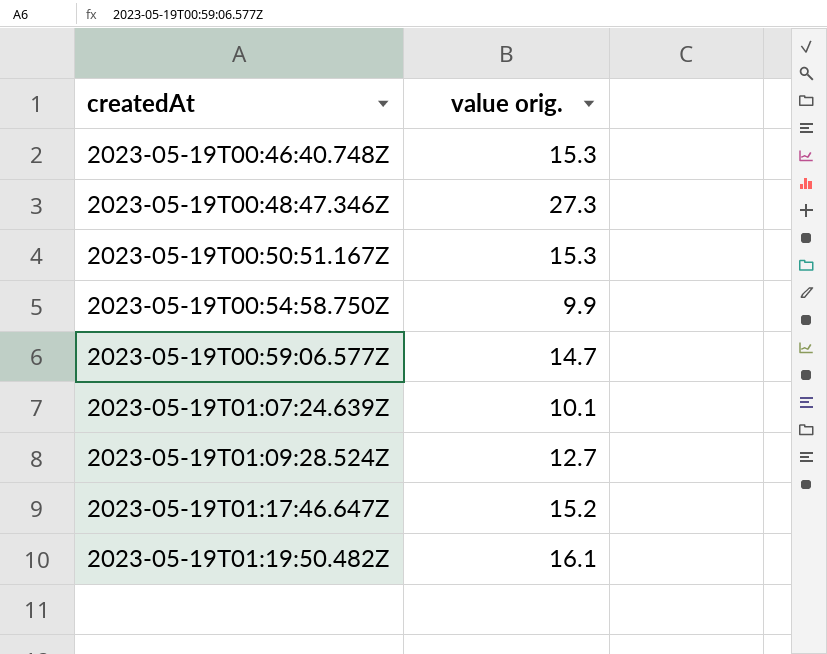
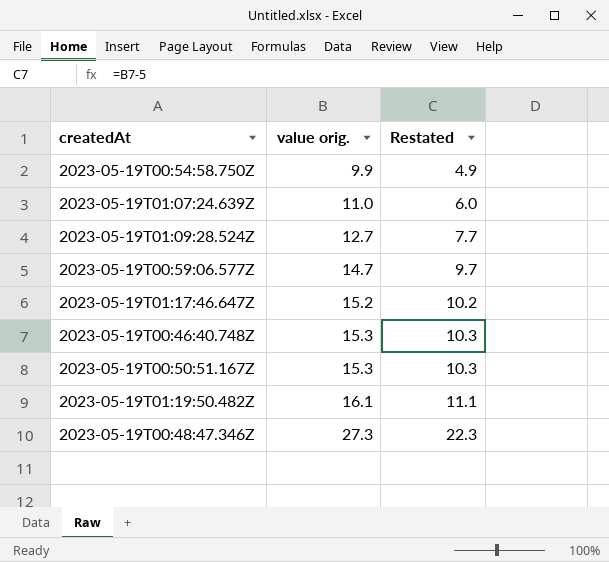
row order: createdAt ascending -> value orig. ascending
column Restated | formula: none -> [value orig.] - 5
2023-05-19T01:07:24.639Z | value orig.: 10.1 -> 11.0

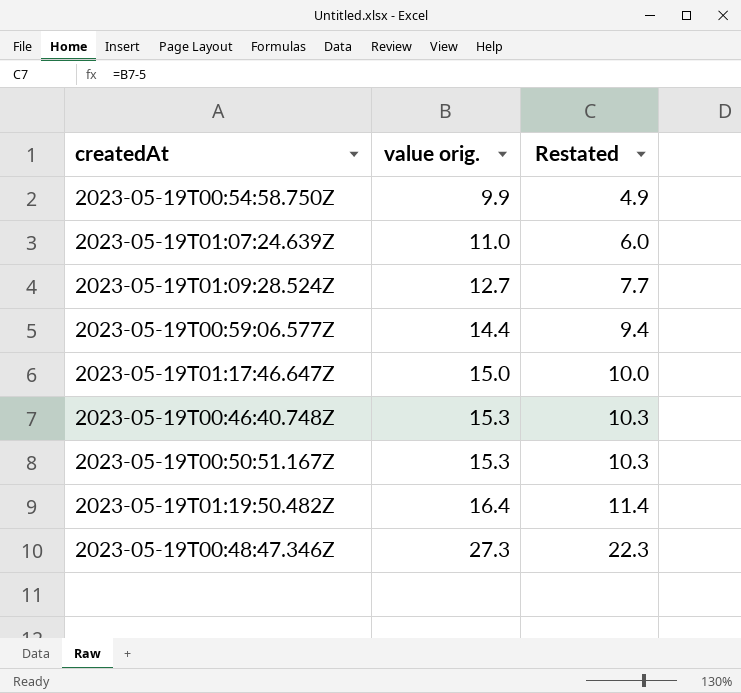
2023-05-19T00:59:06.577Z | value orig.: 14.7 -> 14.4
2023-05-19T00:59:06.577Z | Restated: 9.7 -> 9.4
2023-05-19T01:17:46.647Z | value orig.: 15.2 -> 15.0
2023-05-19T01:17:46.647Z | Restated: 10.2 -> 10.0
2023-05-19T01:19:50.482Z | value orig.: 16.1 -> 16.4
2023-05-19T01:19:50.482Z | Restated: 11.1 -> 11.4

